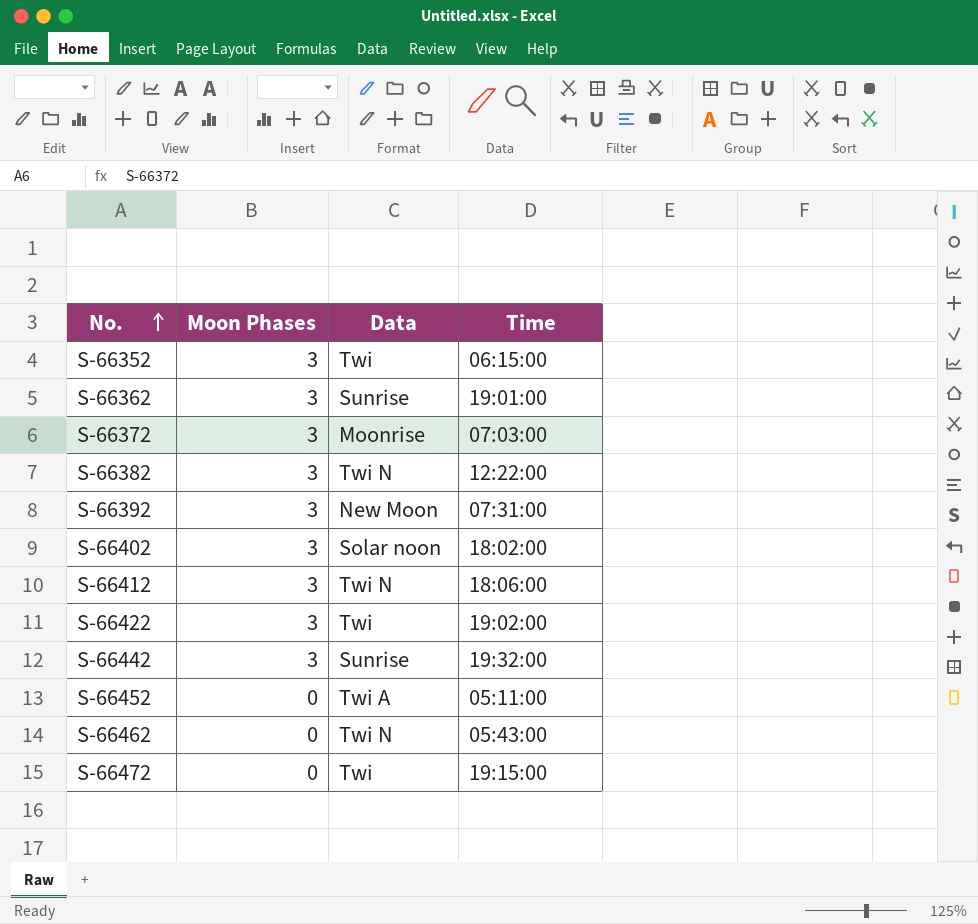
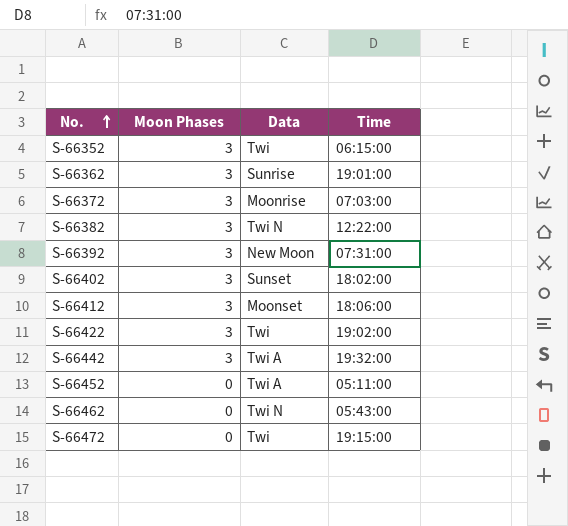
S-66402 | Data: Solar noon -> Sunset
S-66412 | Data: Twi N -> Moonset
S-66442 | Data: Sunrise -> Twi A

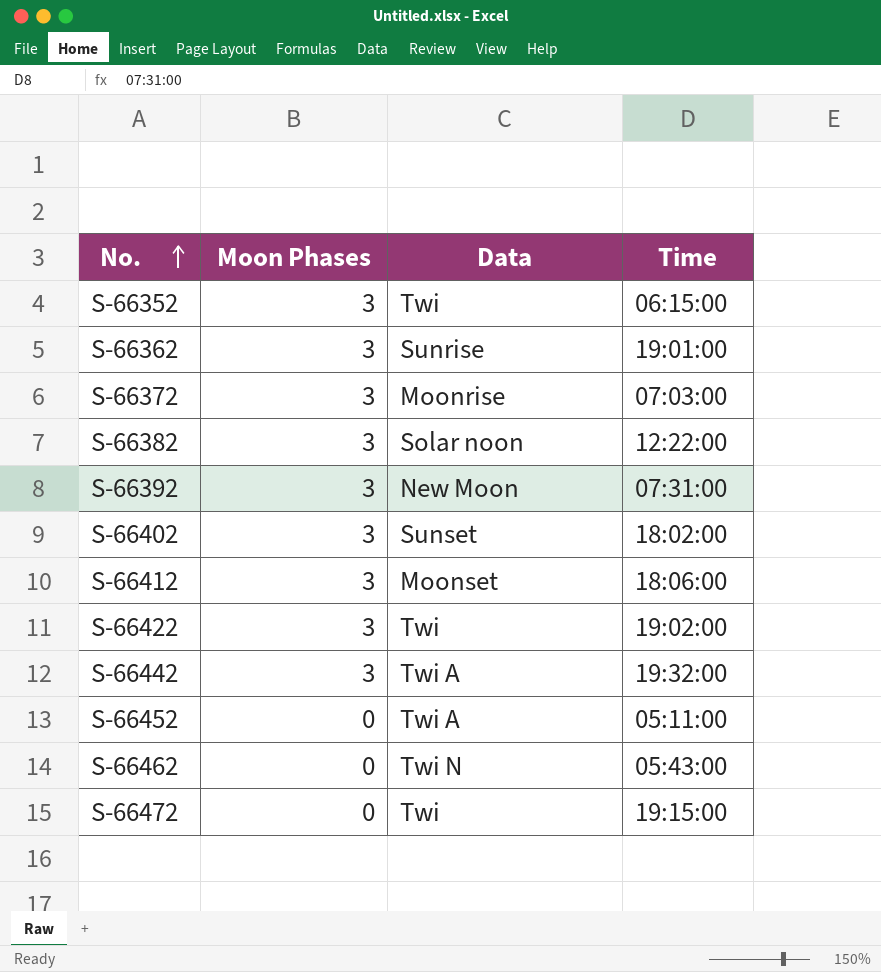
S-66382 | Data: Twi N -> Solar noon

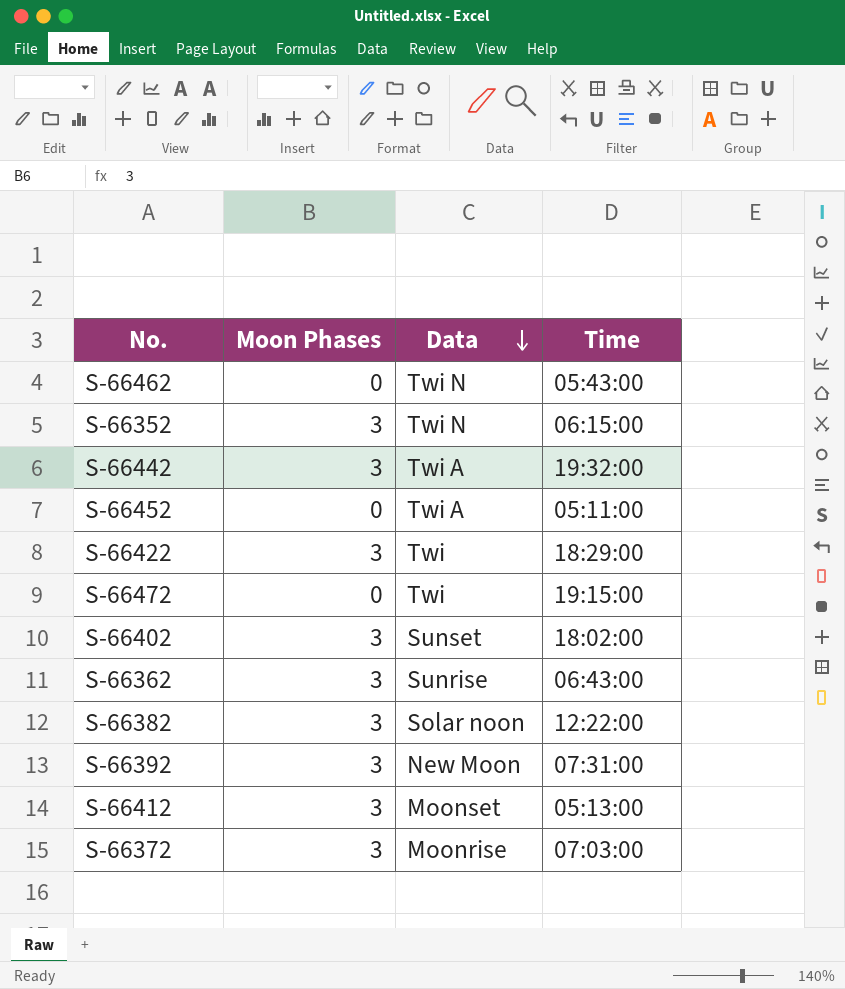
row order: No. ascending -> Data descending
S-66352 | Data: Twi -> Twi N
S-66422 | Time: 19:02:00 -> 18:29:00
S-66362 | Time: 19:01:00 -> 06:43:00
S-66412 | Time: 18:06:00 -> 05:13:00

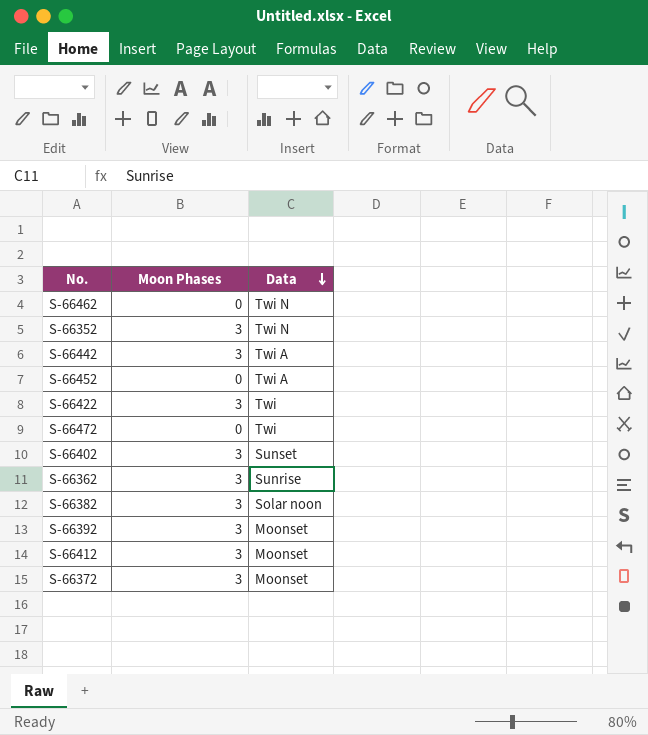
column Time | position: 4 -> none
S-66392 | Data: New Moon -> Moonset
S-66372 | Data: Moonrise -> Moonset

